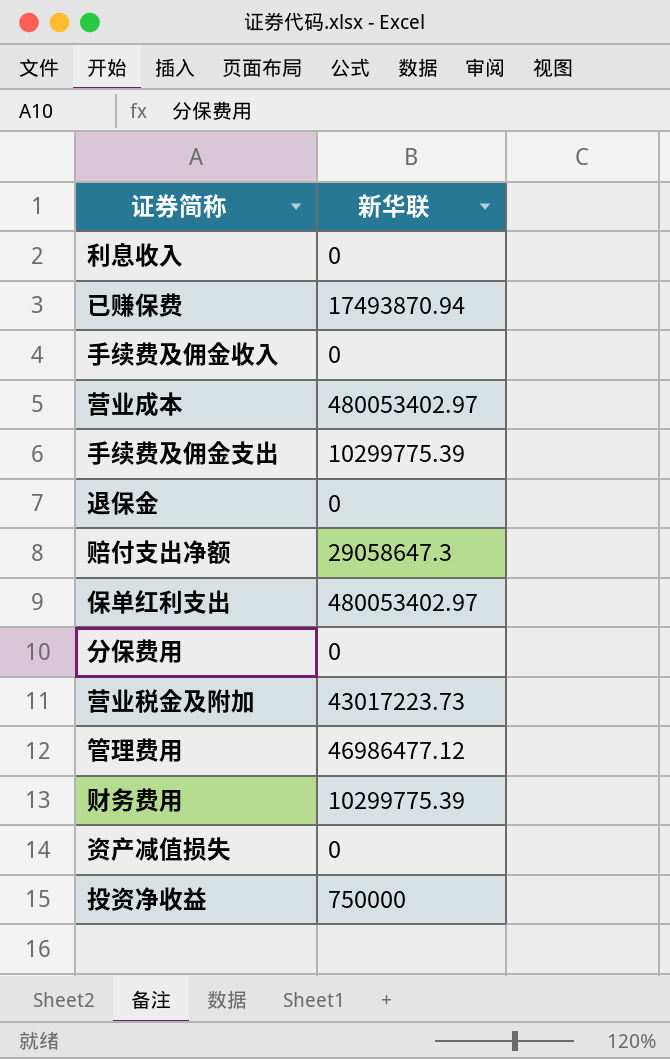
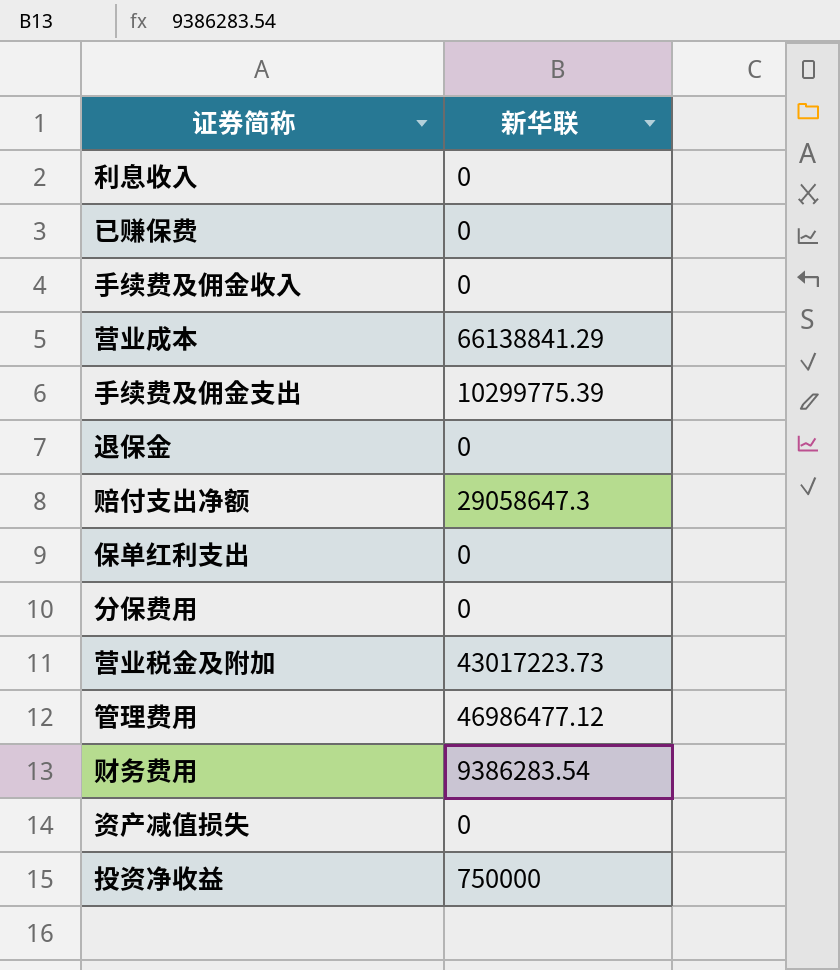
已赚保费 | 新华联: 17493870.94 -> 0
营业成本 | 新华联: 480053402.97 -> 66138841.29
保单红利支出 | 新华联: 480053402.97 -> 0
财务费用 | 新华联: 10299775.39 -> 9386283.54

